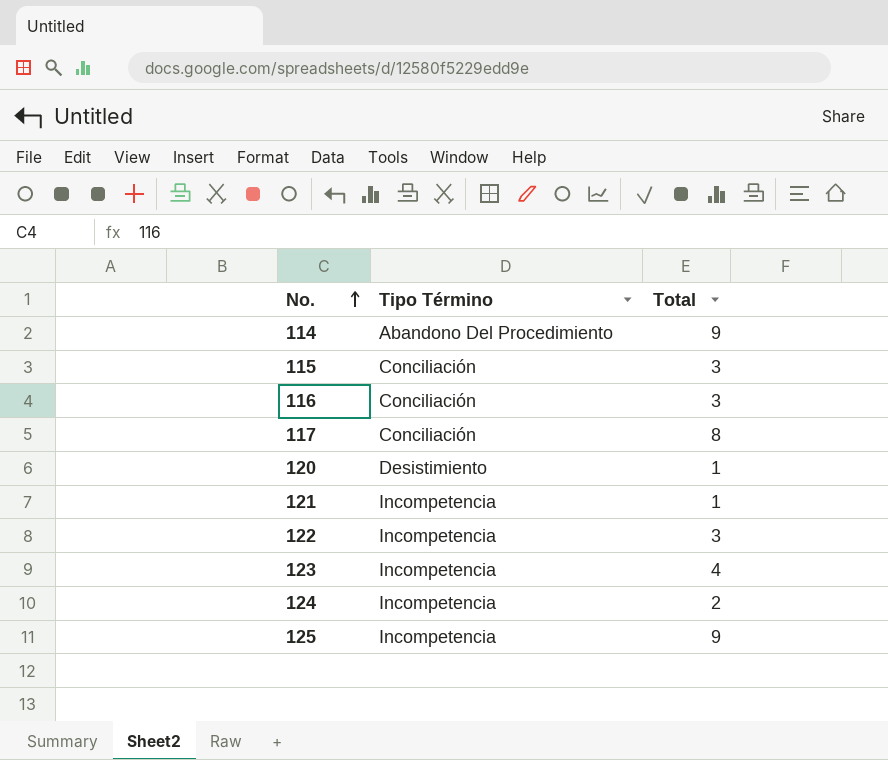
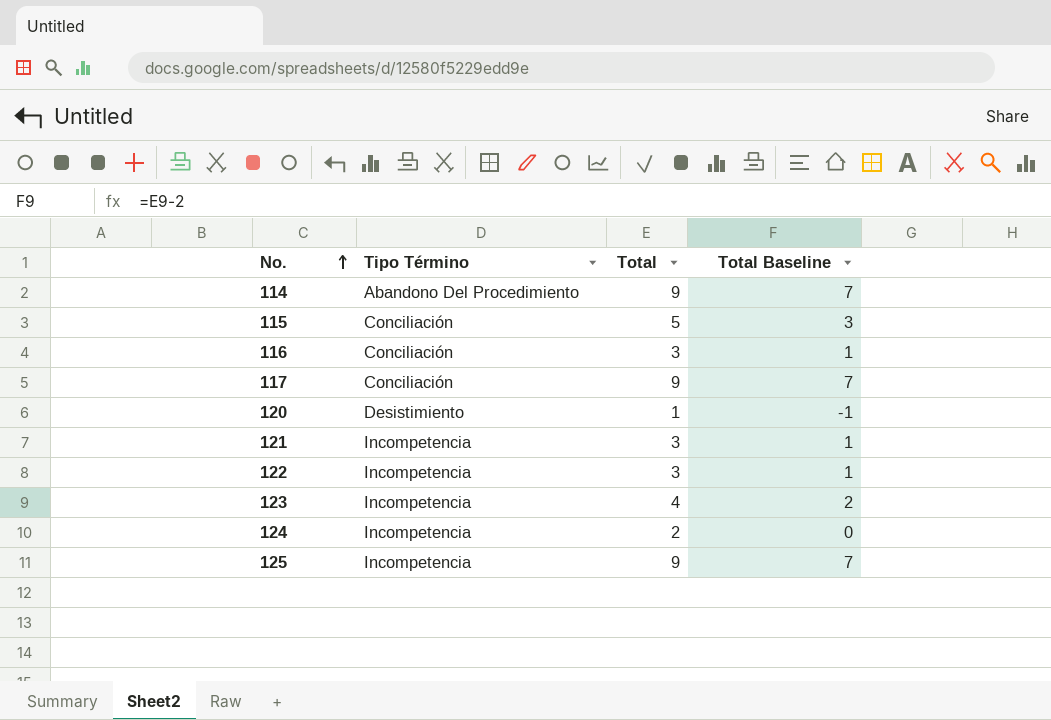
column Total Baseline | formula: none -> [Total] - 2
115 | Total: 3 -> 5
117 | Total: 8 -> 9
121 | Total: 1 -> 3

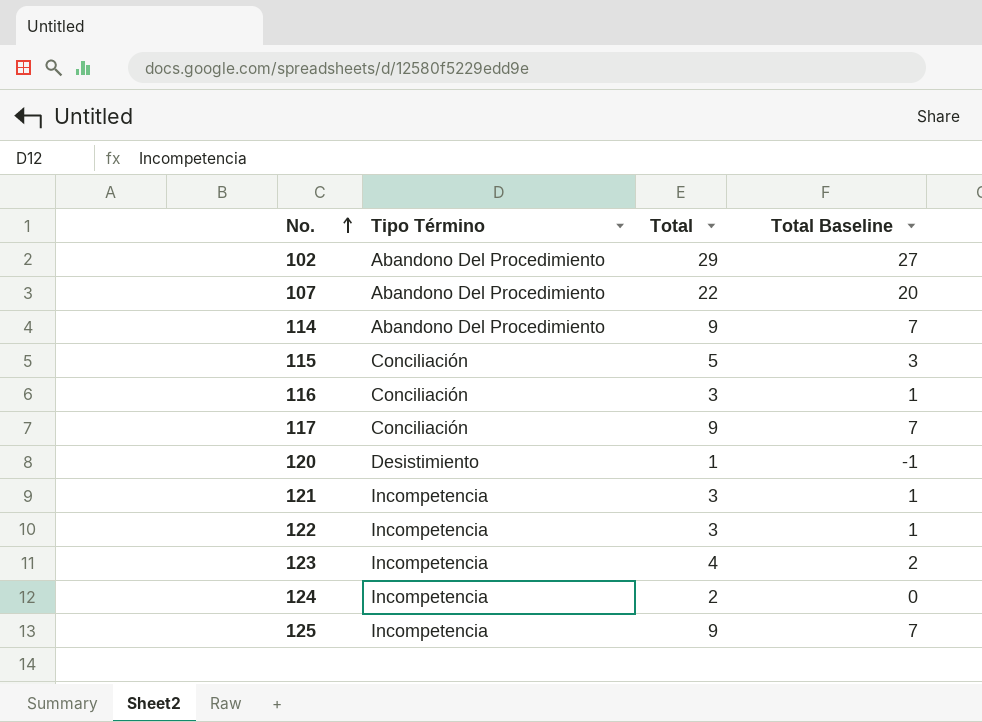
row 102: none -> Abandono Del Procedimiento | 29 | 27
row 107: none -> Abandono Del Procedimiento | 22 | 20

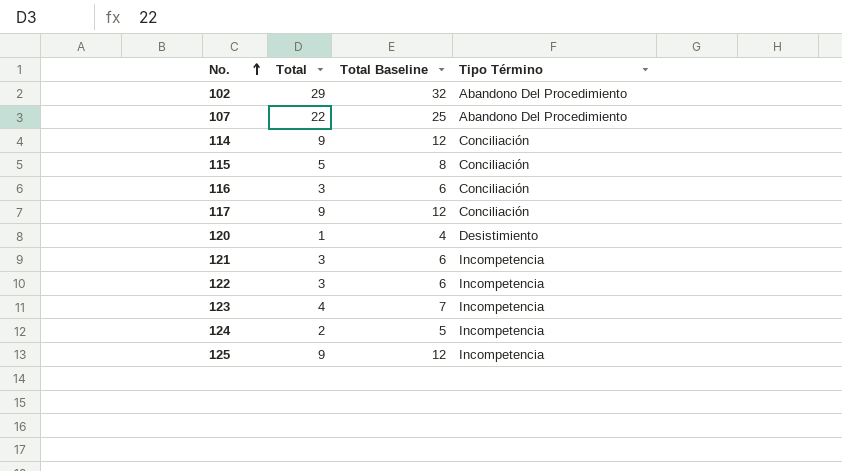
column Total Baseline | formula: [Total] - 2 -> [Total] + 3
column Tipo Término | position: 2 -> 4
114 | Tipo Término: Abandono Del Procedimiento -> Conciliación

